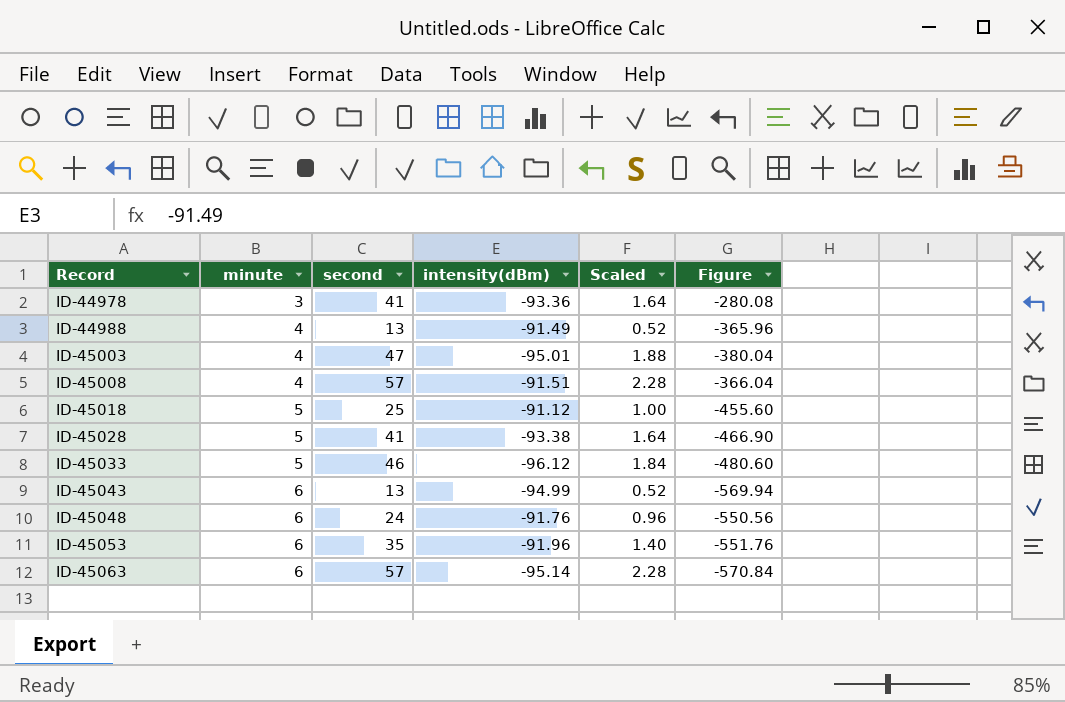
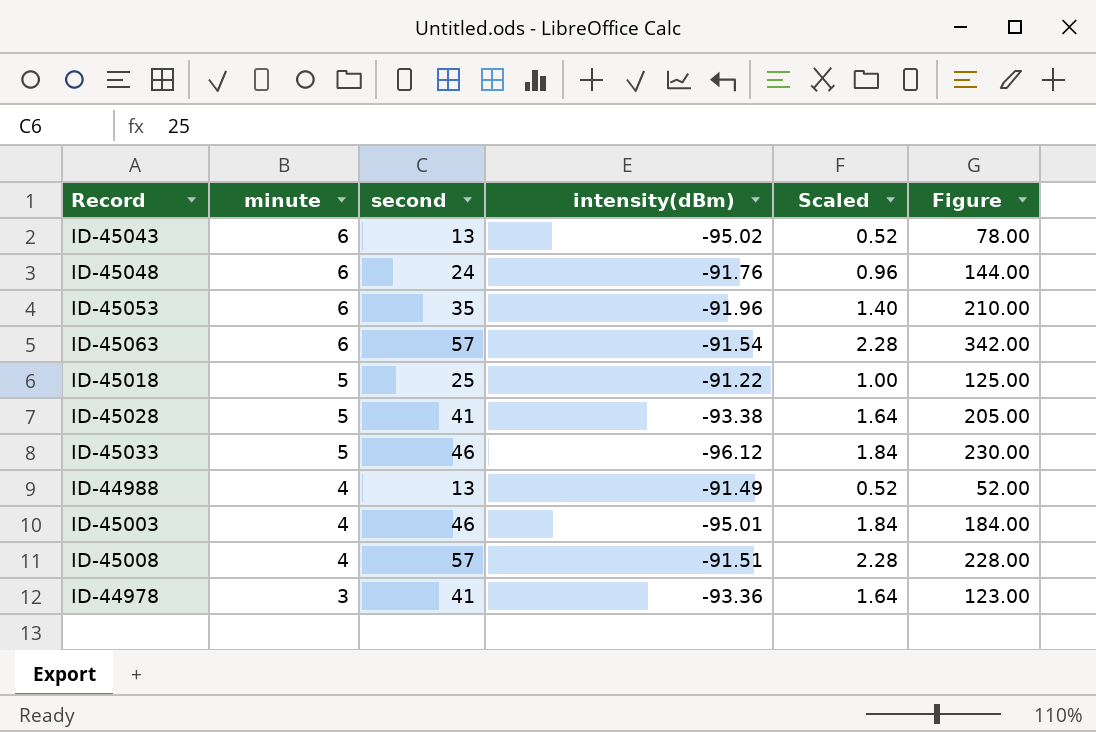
row order: Record ascending -> minute descending
column Figure | formula: [minute] * [intensity(dBm)] -> [minute] * [second]
ID-45043 | intensity(dBm): -94.99 -> -95.02
ID-45063 | intensity(dBm): -95.14 -> -91.54
ID-45018 | intensity(dBm): -91.12 -> -91.22
ID-45003 | second: 47 -> 46
ID-45003 | Scaled: 1.88 -> 1.84

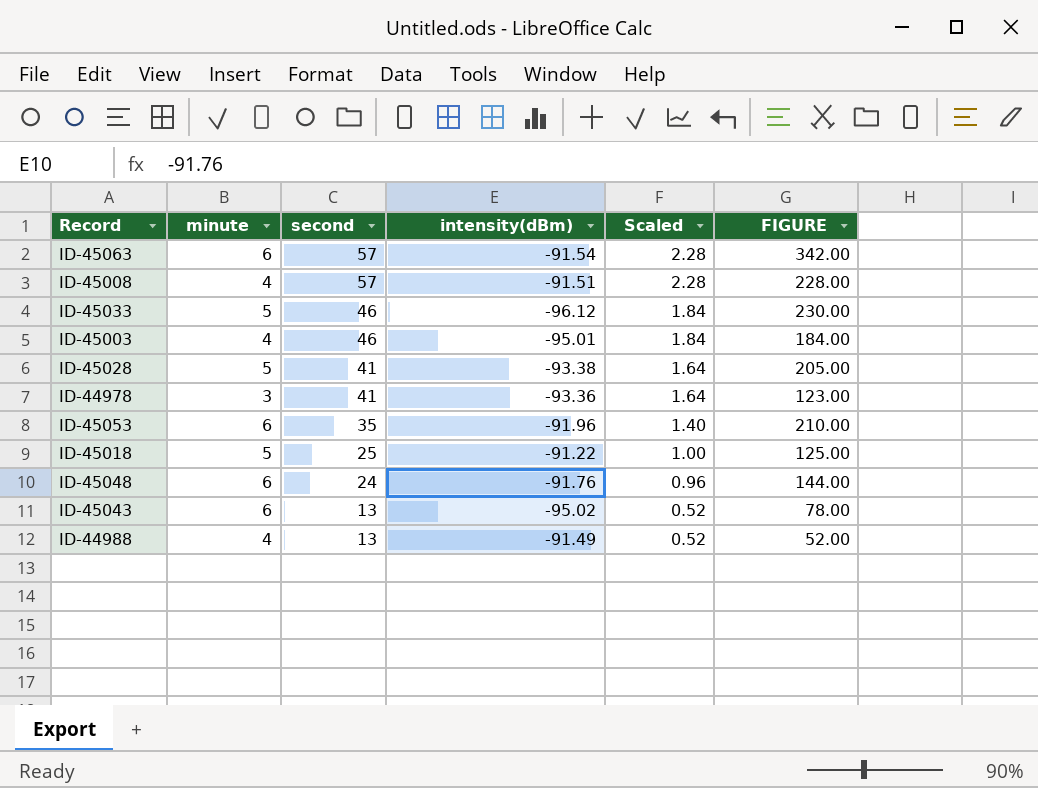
row order: minute descending -> second descending
column name: Figure -> FIGURE

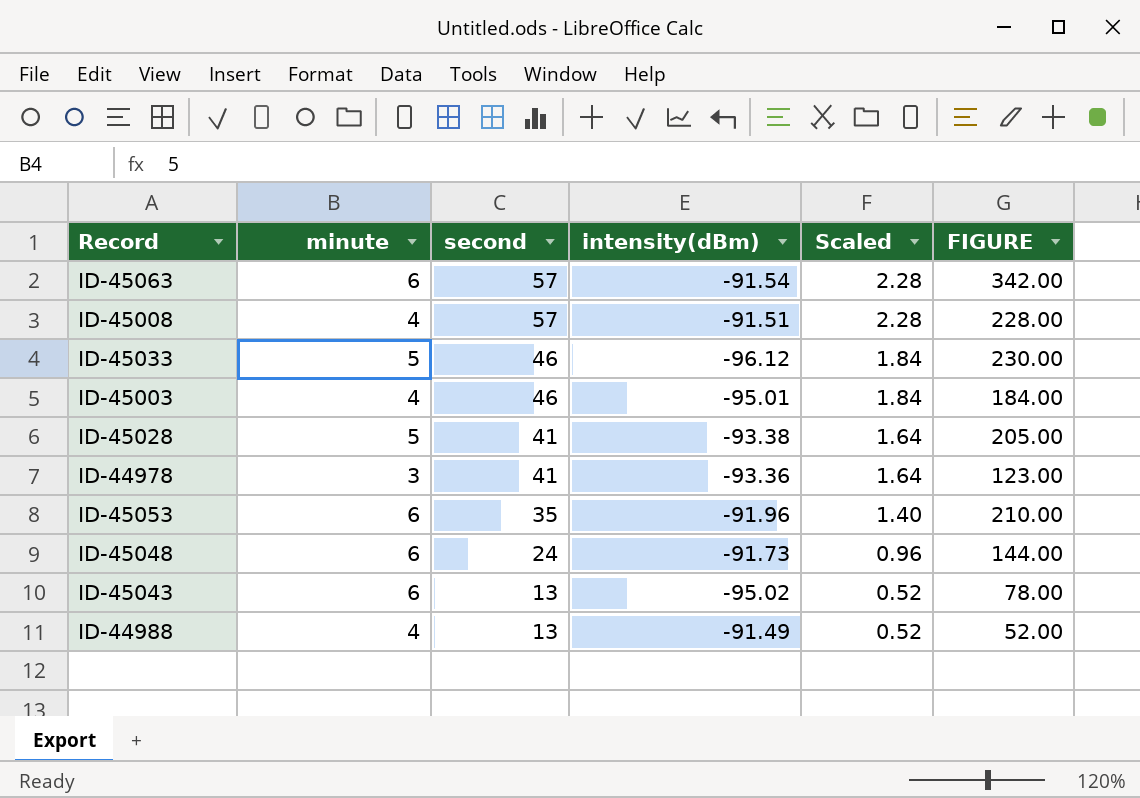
row ID-45018: 5 | 25 | -91.22 | 1.00 | 125.00 -> none
ID-45048 | intensity(dBm): -91.76 -> -91.73

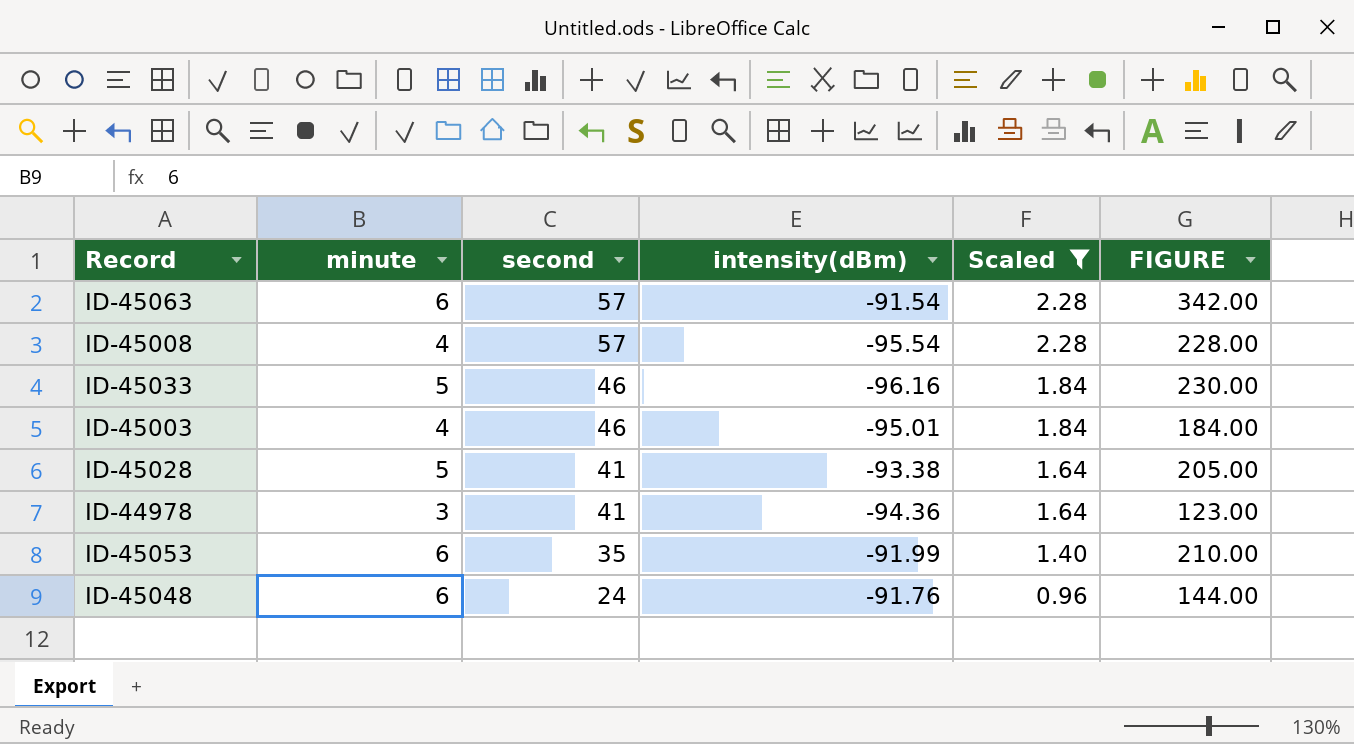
filter: none -> Scaled != 0.52
ID-45008 | intensity(dBm): -91.51 -> -95.54
ID-45033 | intensity(dBm): -96.12 -> -96.16
ID-44978 | intensity(dBm): -93.36 -> -94.36
ID-45053 | intensity(dBm): -91.96 -> -91.99
ID-45048 | intensity(dBm): -91.73 -> -91.76

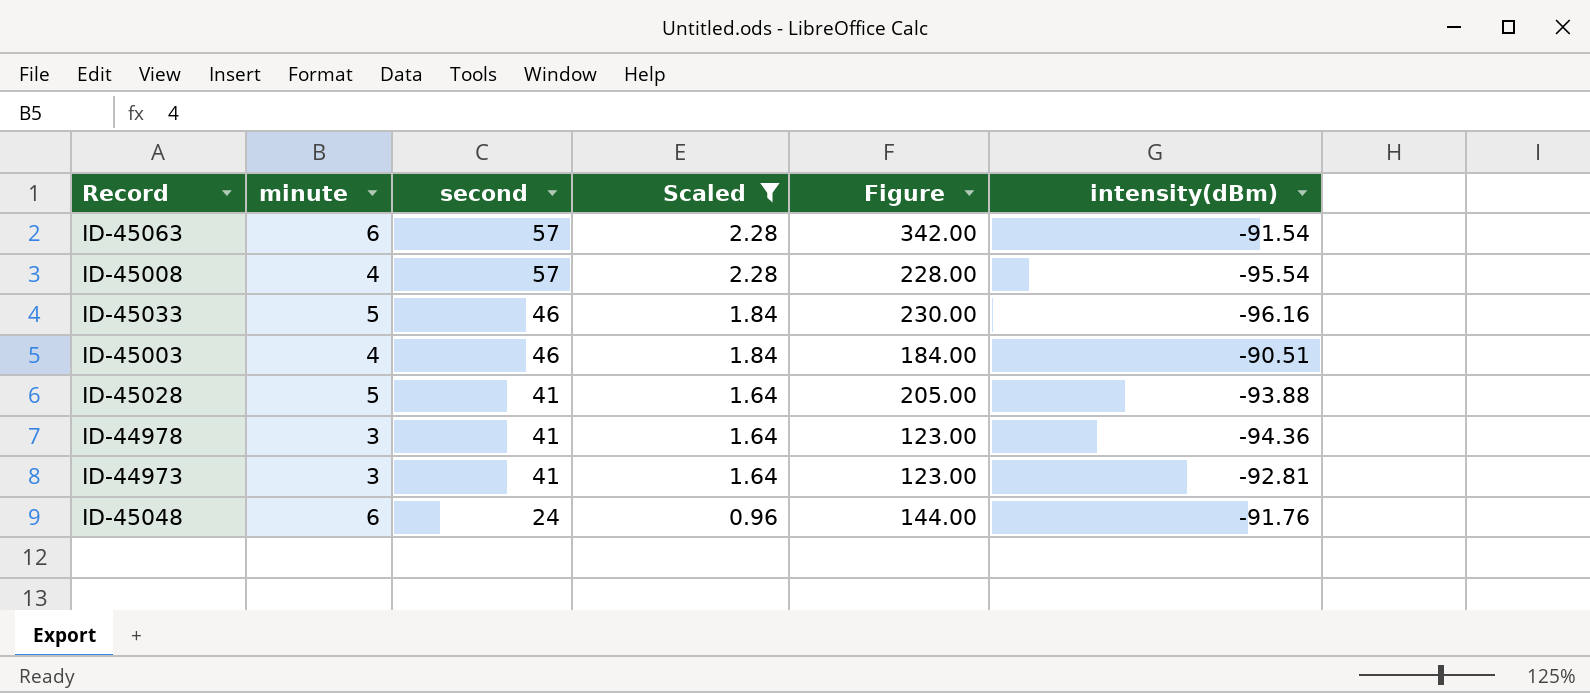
column name: FIGURE -> Figure
column intensity(dBm) | position: 4 -> 6
row ID-45053: 6 | 35 | -91.99 | 1.40 | 210.00 -> none
ID-45003 | intensity(dBm): -95.01 -> -90.51
ID-45028 | intensity(dBm): -93.38 -> -93.88
row ID-44973: none -> 3 | 41 | 1.64 | 123.00 | -92.81

